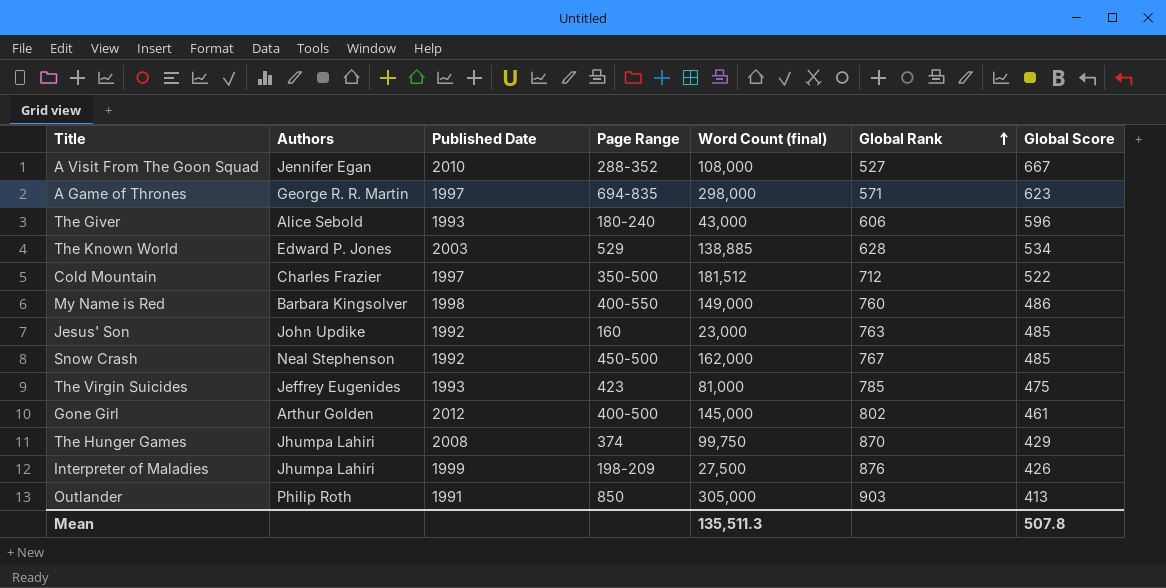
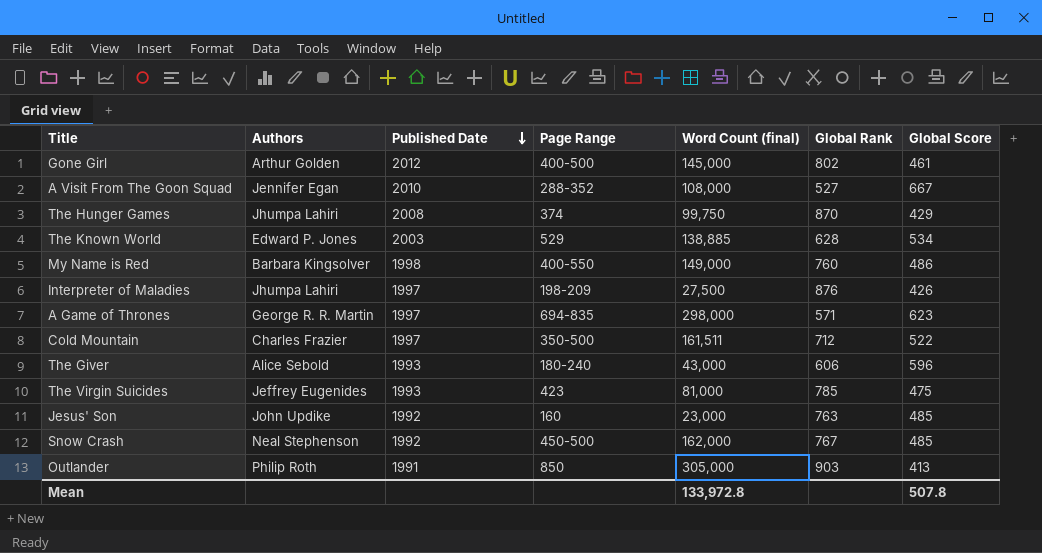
row order: Global Rank ascending -> Published Date descending
Interpreter of Maladies | Published Date: 1999 -> 1997
Cold Mountain | Word Count (final): 181,512 -> 161,511
Mean | Word Count (final): 135,511.3 -> 133,972.8

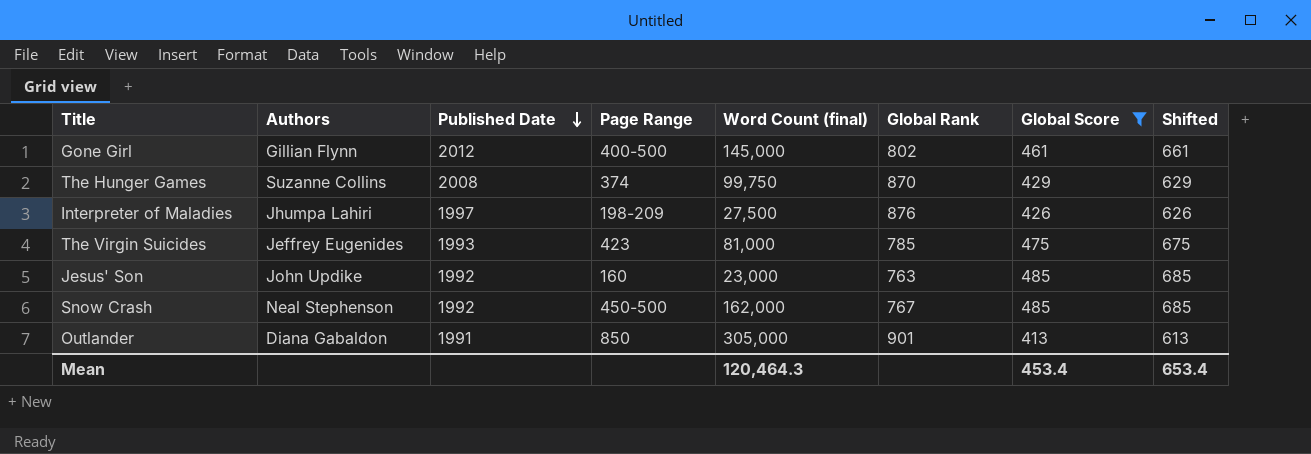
filter: none -> Global Score <= 485
column Shifted | formula: none -> [Global Score] + 200
Gone Girl | Authors: Arthur Golden -> Gillian Flynn
The Hunger Games | Authors: Jhumpa Lahiri -> Suzanne Collins
Outlander | Authors: Philip Roth -> Diana Gabaldon
Outlander | Global Rank: 903 -> 901
Mean | Word Count (final): 133,972.8 -> 120,464.3
Mean | Global Score: 507.8 -> 453.4

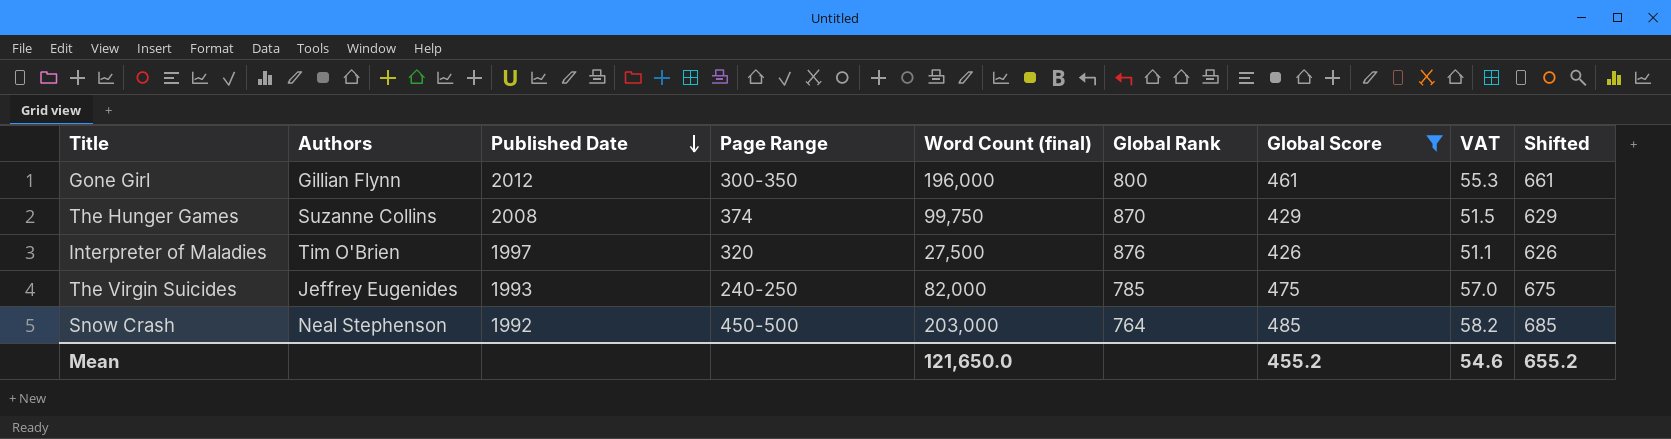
column VAT | formula: none -> [Global Score] * 0.12
row Jesus' Son: John Updike | 1992 | 160 | 23,000 | 763 | 485 | 685 -> none
row Outlander: Diana Gabaldon | 1991 | 850 | 305,000 | 901 | 413 | 613 -> none
Gone Girl | Page Range: 400-500 -> 300-350
Gone Girl | Word Count (final): 145,000 -> 196,000
Gone Girl | Global Rank: 802 -> 800
Interpreter of Maladies | Authors: Jhumpa Lahiri -> Tim O'Brien
Interpreter of Maladies | Page Range: 198-209 -> 320
The Virgin Suicides | Page Range: 423 -> 240-250
The Virgin Suicides | Word Count (final): 81,000 -> 82,000
Snow Crash | Word Count (final): 162,000 -> 203,000
Snow Crash | Global Rank: 767 -> 764
Mean | Word Count (final): 120,464.3 -> 121,650.0
Mean | Global Score: 453.4 -> 455.2
Mean | Shifted: 653.4 -> 655.2

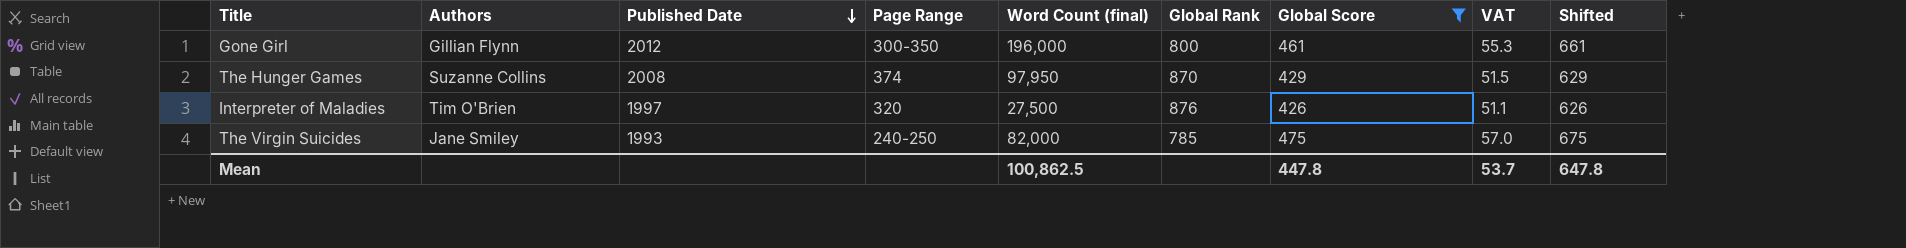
row Snow Crash: Neal Stephenson | 1992 | 450-500 | 203,000 | 764 | 485 | 58.2 | 685 -> none
The Hunger Games | Word Count (final): 99,750 -> 97,950
The Virgin Suicides | Authors: Jeffrey Eugenides -> Jane Smiley
Mean | Word Count (final): 121,650.0 -> 100,862.5
Mean | Global Score: 455.2 -> 447.8
Mean | VAT: 54.6 -> 53.7
Mean | Shifted: 655.2 -> 647.8

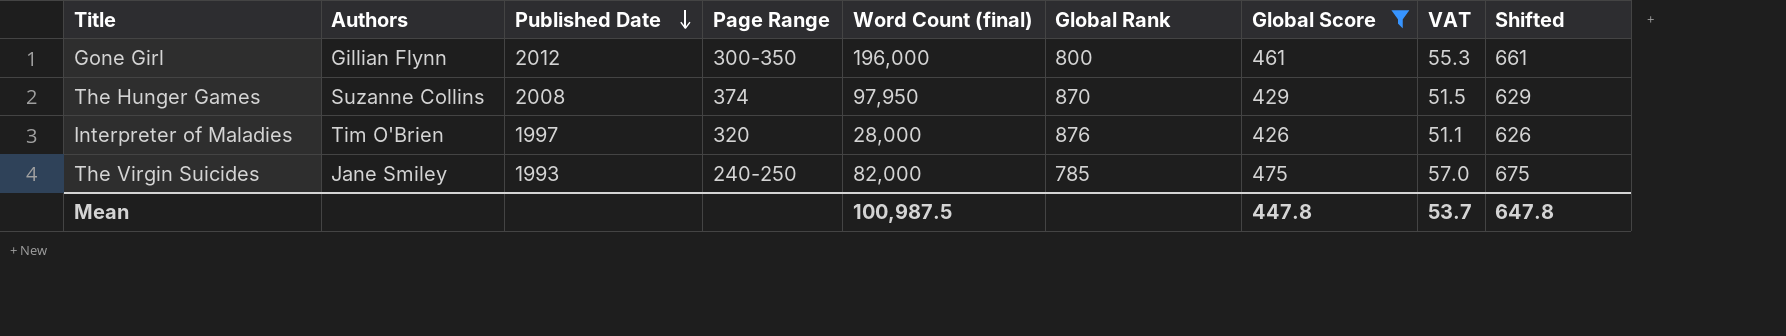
Interpreter of Maladies | Word Count (final): 27,500 -> 28,000
Mean | Word Count (final): 100,862.5 -> 100,987.5

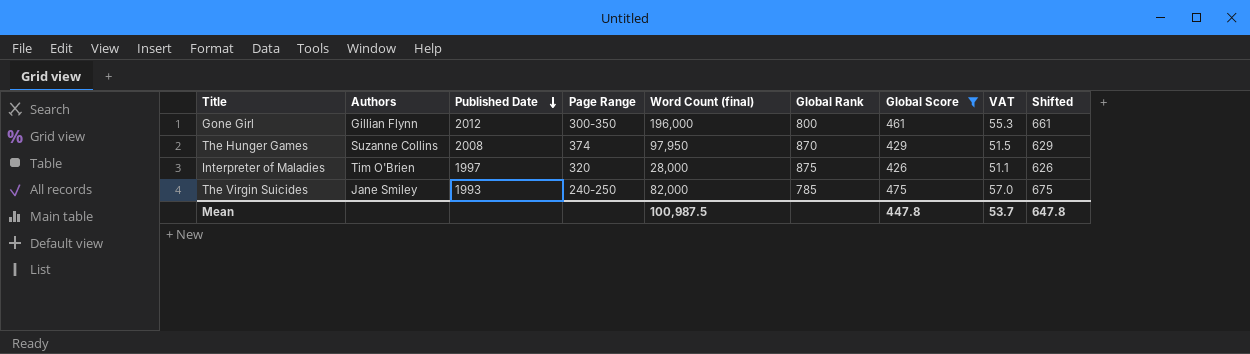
Interpreter of Maladies | Global Rank: 876 -> 875

